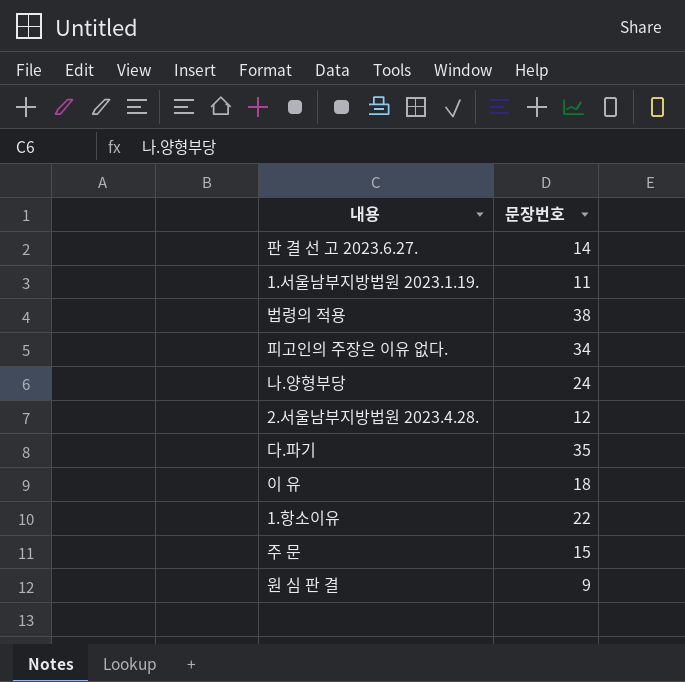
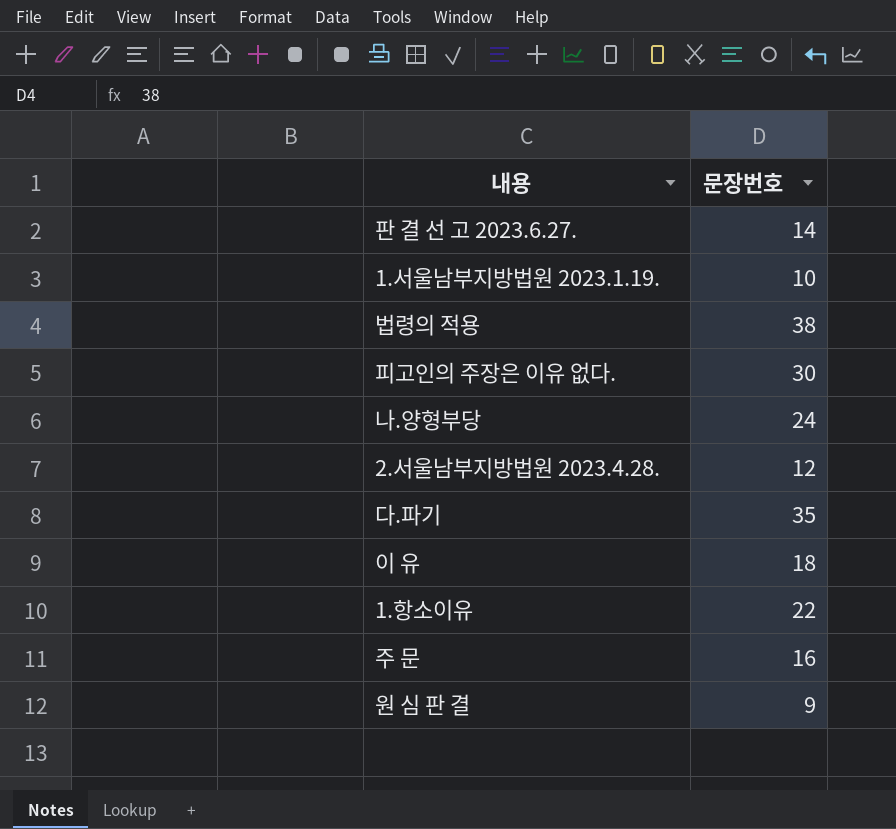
1.서울남부지방법원 2023.1.19. | 문장번호: 11 -> 10
피고인의 주장은 이유 없다. | 문장번호: 34 -> 30
주 문 | 문장번호: 15 -> 16

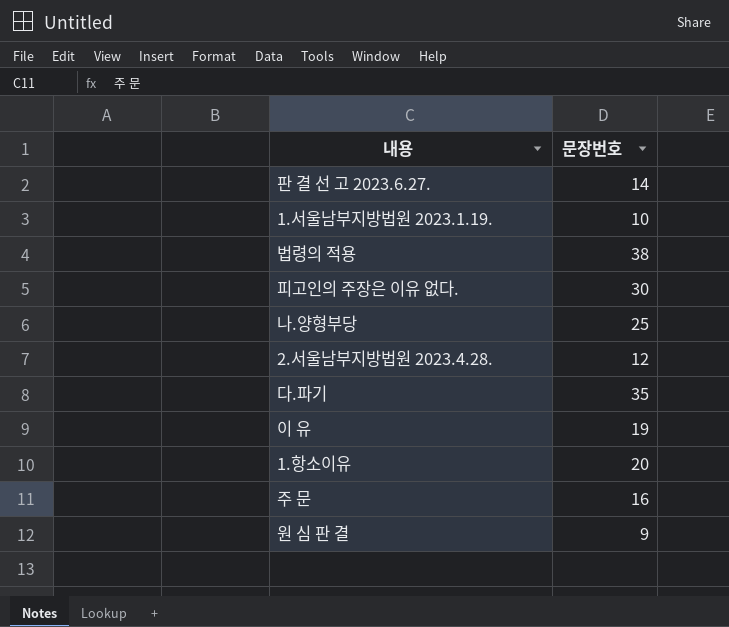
나.양형부당 | 문장번호: 24 -> 25
이 유 | 문장번호: 18 -> 19
1.항소이유 | 문장번호: 22 -> 20

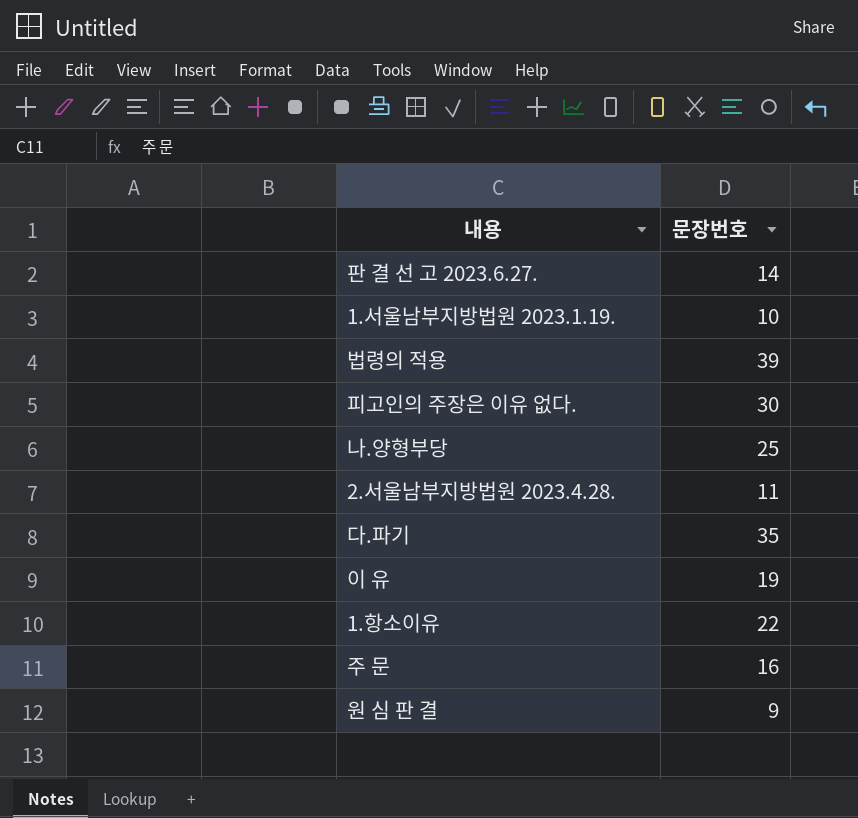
법령의 적용 | 문장번호: 38 -> 39
2.서울남부지방법원 2023.4.28. | 문장번호: 12 -> 11
1.항소이유 | 문장번호: 20 -> 22

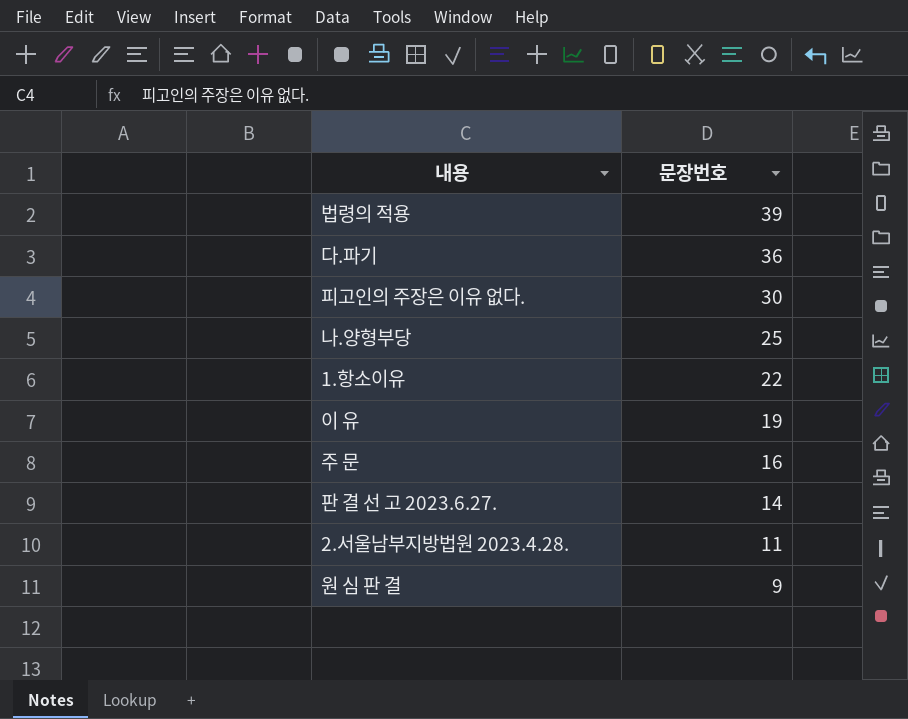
row order: none -> 문장번호 descending
row 1.서울남부지방법원 2023.1.19.: 10 -> none
다.파기 | 문장번호: 35 -> 36

